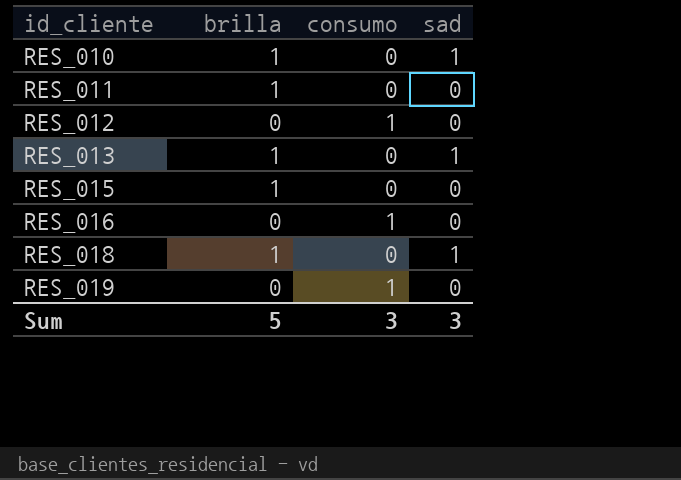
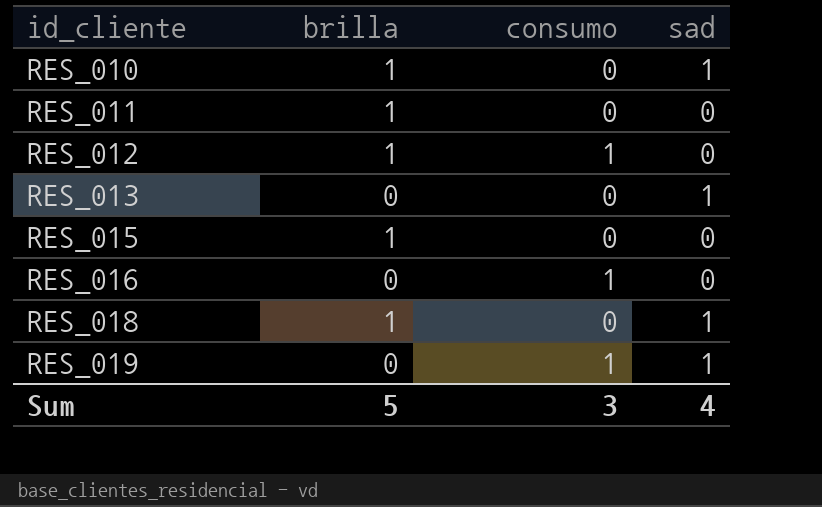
RES_012 | brilla: 0 -> 1
RES_013 | brilla: 1 -> 0
RES_019 | sad: 0 -> 1
Sum | sad: 3 -> 4

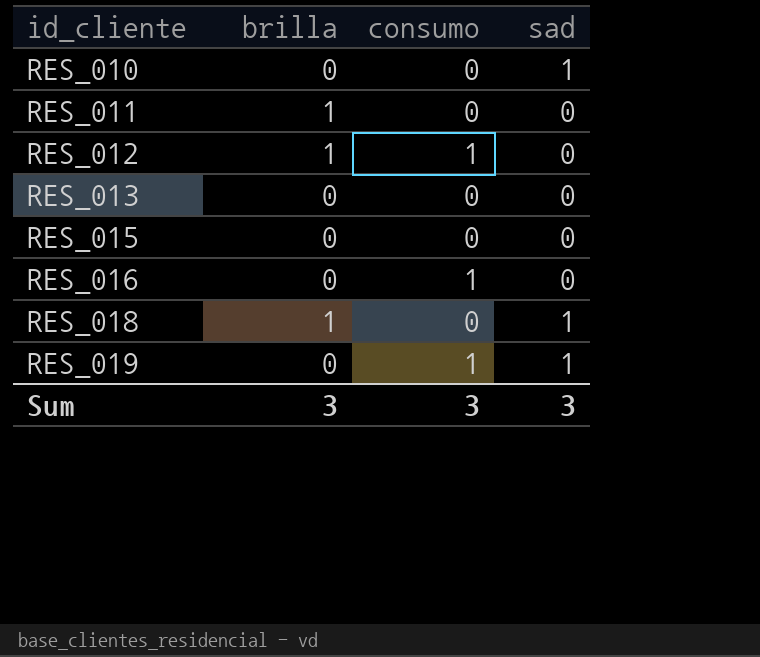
RES_010 | brilla: 1 -> 0
RES_013 | sad: 1 -> 0
RES_015 | brilla: 1 -> 0
Sum | brilla: 5 -> 3
Sum | sad: 4 -> 3

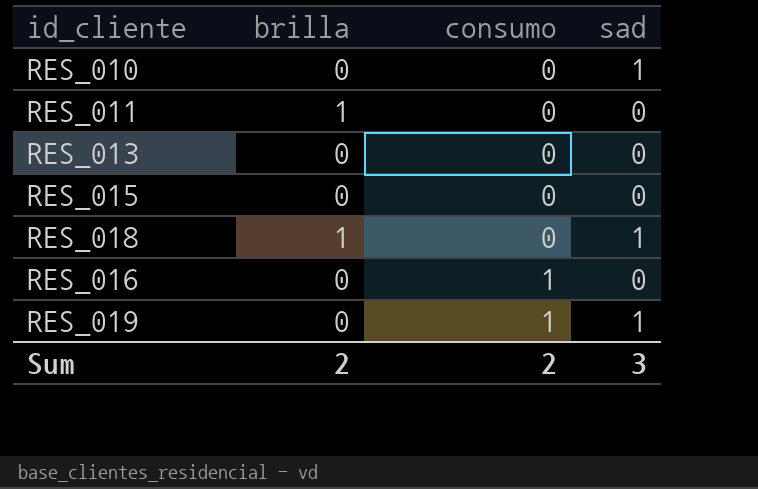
row order: id_cliente ascending -> consumo ascending
row RES_012: 1 | 1 | 0 -> none
Sum | brilla: 3 -> 2
Sum | consumo: 3 -> 2

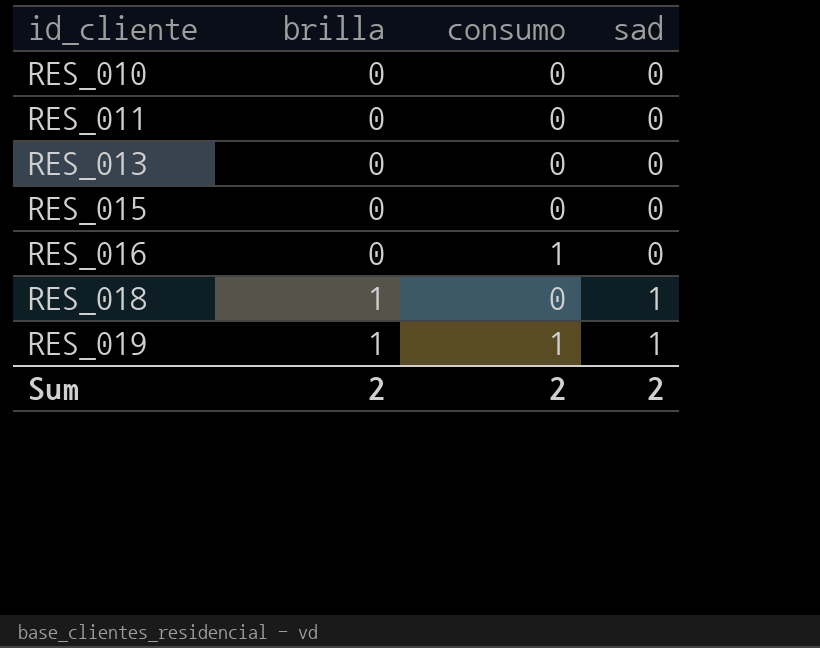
row order: consumo ascending -> id_cliente ascending
RES_010 | sad: 1 -> 0
RES_011 | brilla: 1 -> 0
RES_019 | brilla: 0 -> 1
Sum | sad: 3 -> 2

